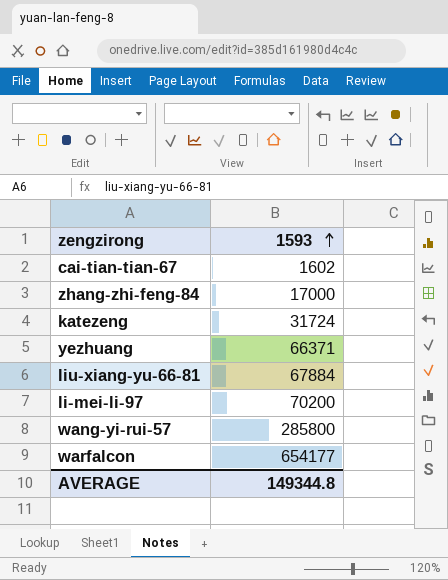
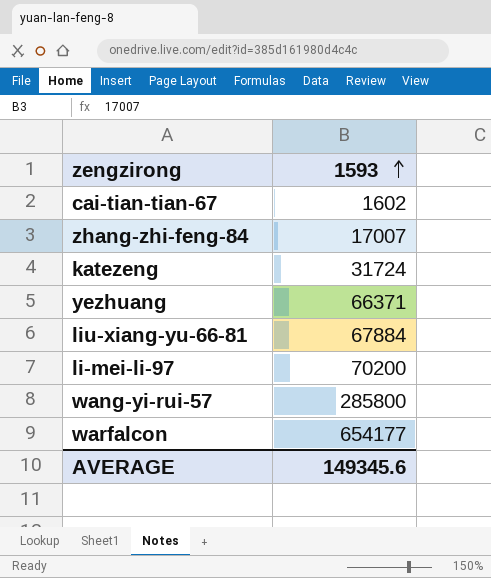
zhang-zhi-feng-84 | 1593: 17000 -> 17007
AVERAGE | 1593: 149344.8 -> 149345.6

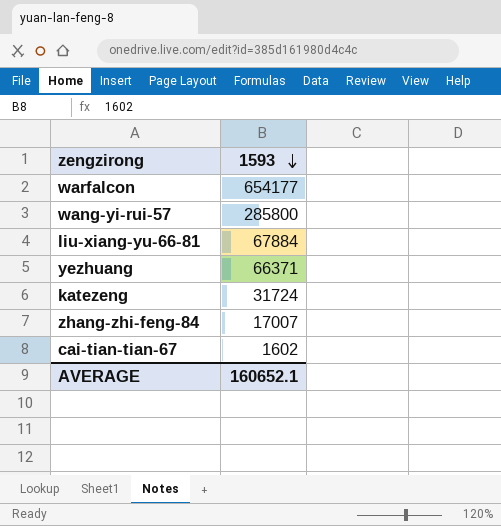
row order: 1593 ascending -> 1593 descending
row li-mei-li-97: 70200 -> none
AVERAGE | 1593: 149345.6 -> 160652.1

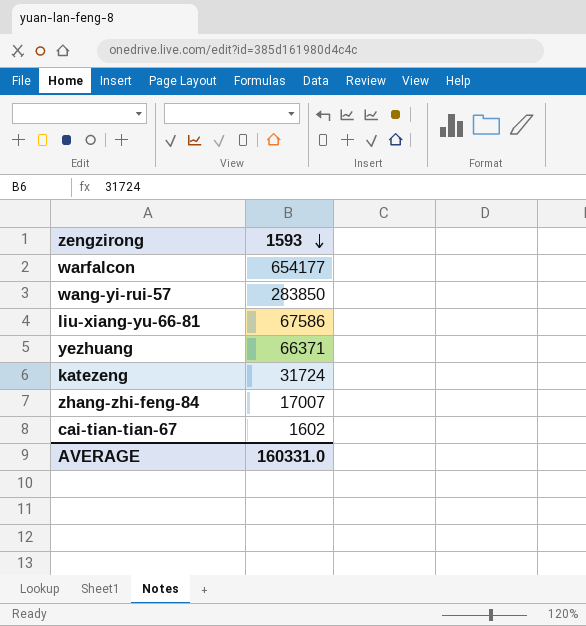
wang-yi-rui-57 | 1593: 285800 -> 283850
liu-xiang-yu-66-81 | 1593: 67884 -> 67586
AVERAGE | 1593: 160652.1 -> 160331.0

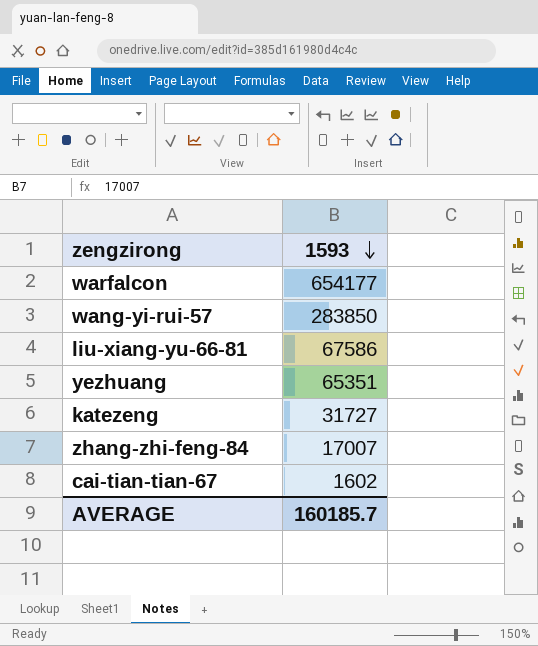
yezhuang | 1593: 66371 -> 65351
katezeng | 1593: 31724 -> 31727
AVERAGE | 1593: 160331.0 -> 160185.7

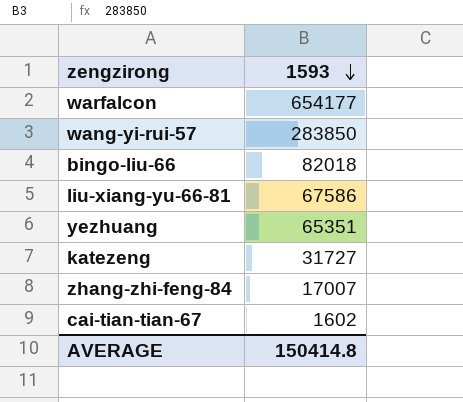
row bingo-liu-66: none -> 82018
AVERAGE | 1593: 160185.7 -> 150414.8

